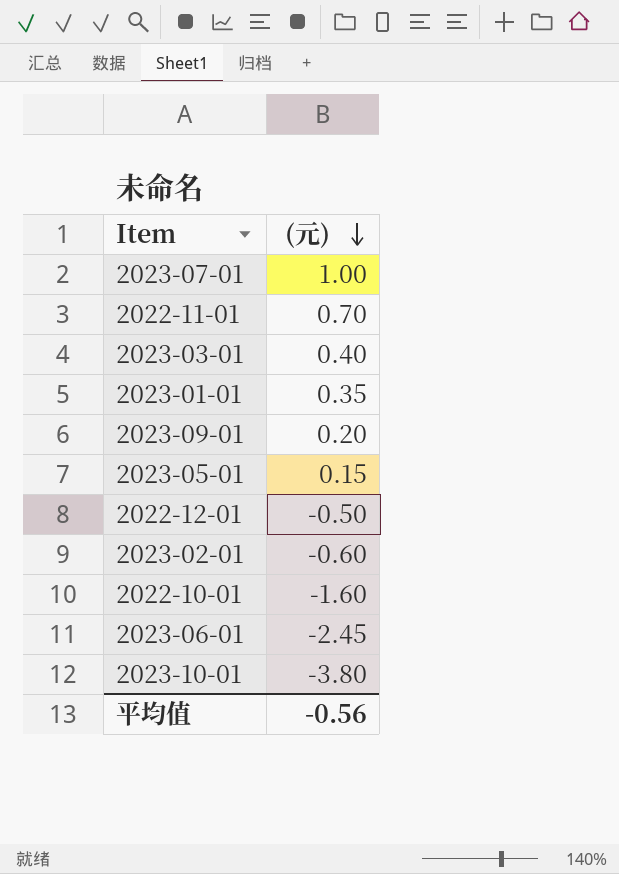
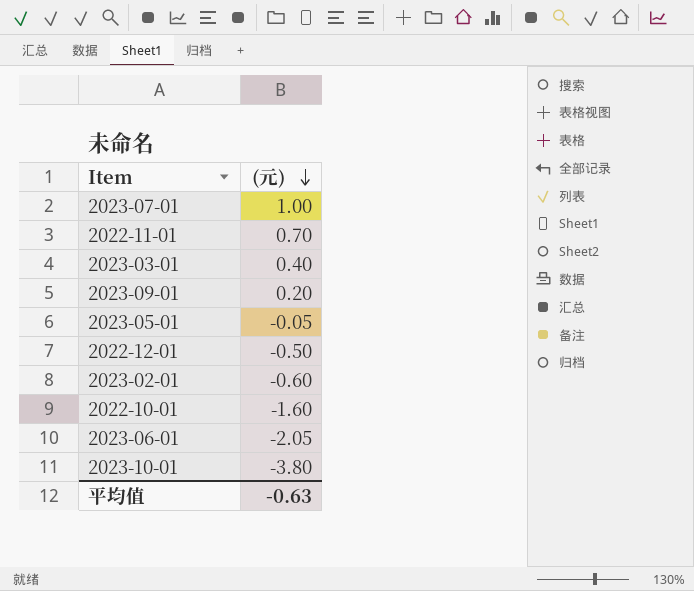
row 2023-01-01: 0.35 -> none
2023-05-01 | (元): 0.15 -> -0.05
2023-06-01 | (元): -2.45 -> -2.05
平均值 | (元): -0.56 -> -0.63

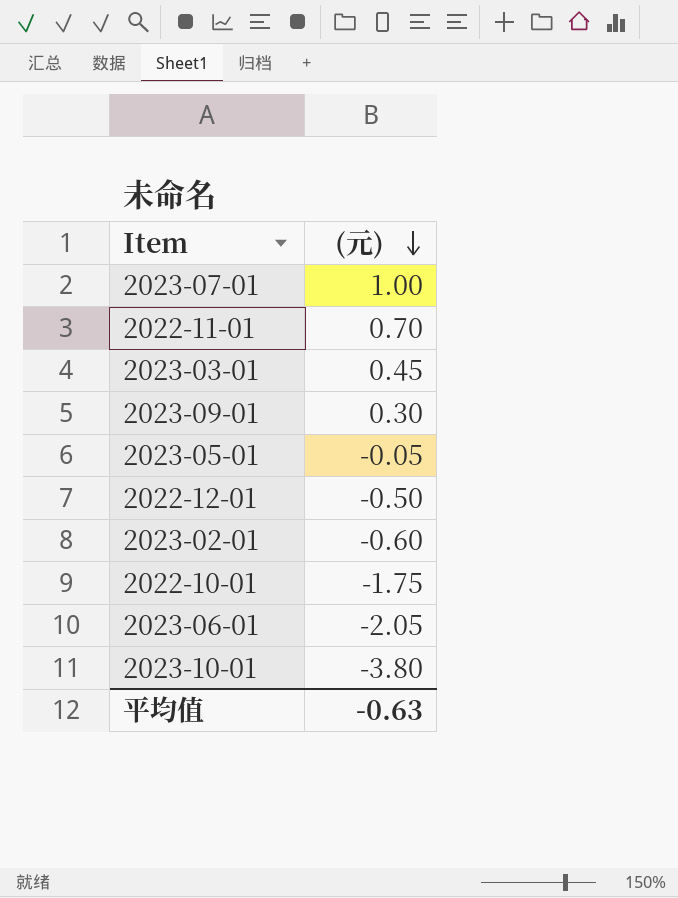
2023-03-01 | (元): 0.40 -> 0.45
2023-09-01 | (元): 0.20 -> 0.30
2022-10-01 | (元): -1.60 -> -1.75

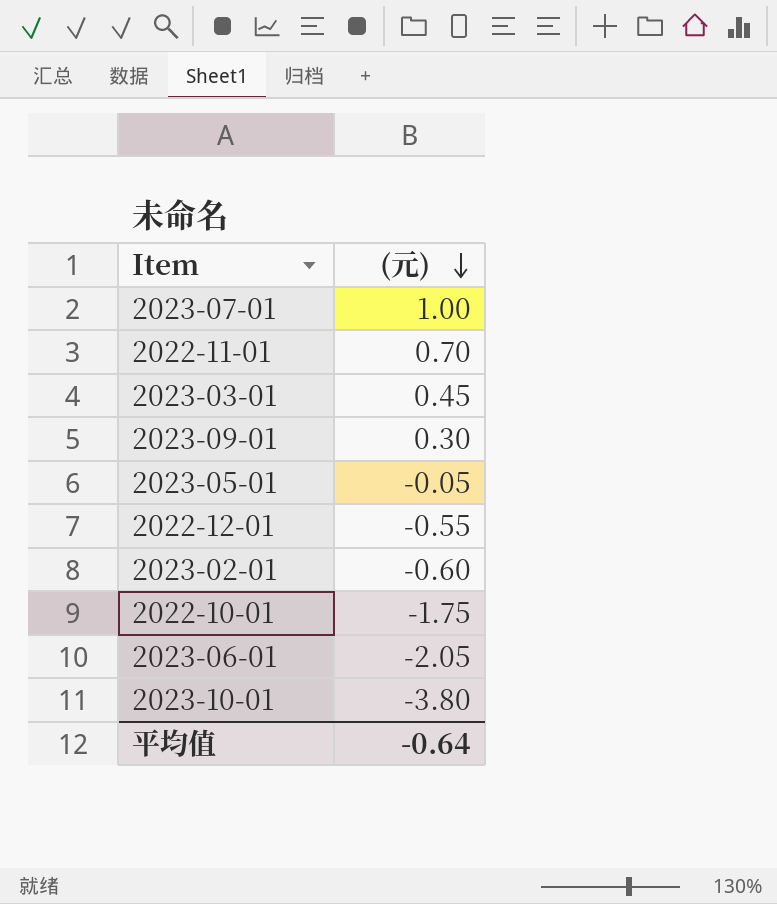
2022-12-01 | (元): -0.50 -> -0.55
平均值 | (元): -0.63 -> -0.64

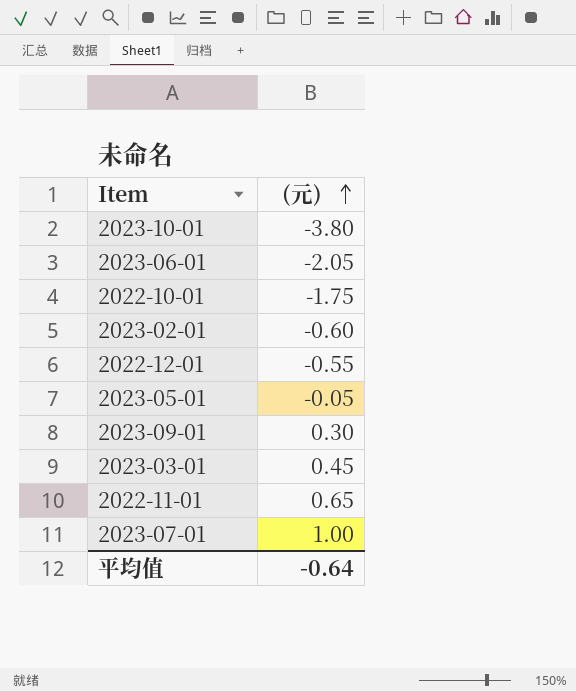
row order: (元) descending -> (元) ascending
2022-11-01 | (元): 0.70 -> 0.65

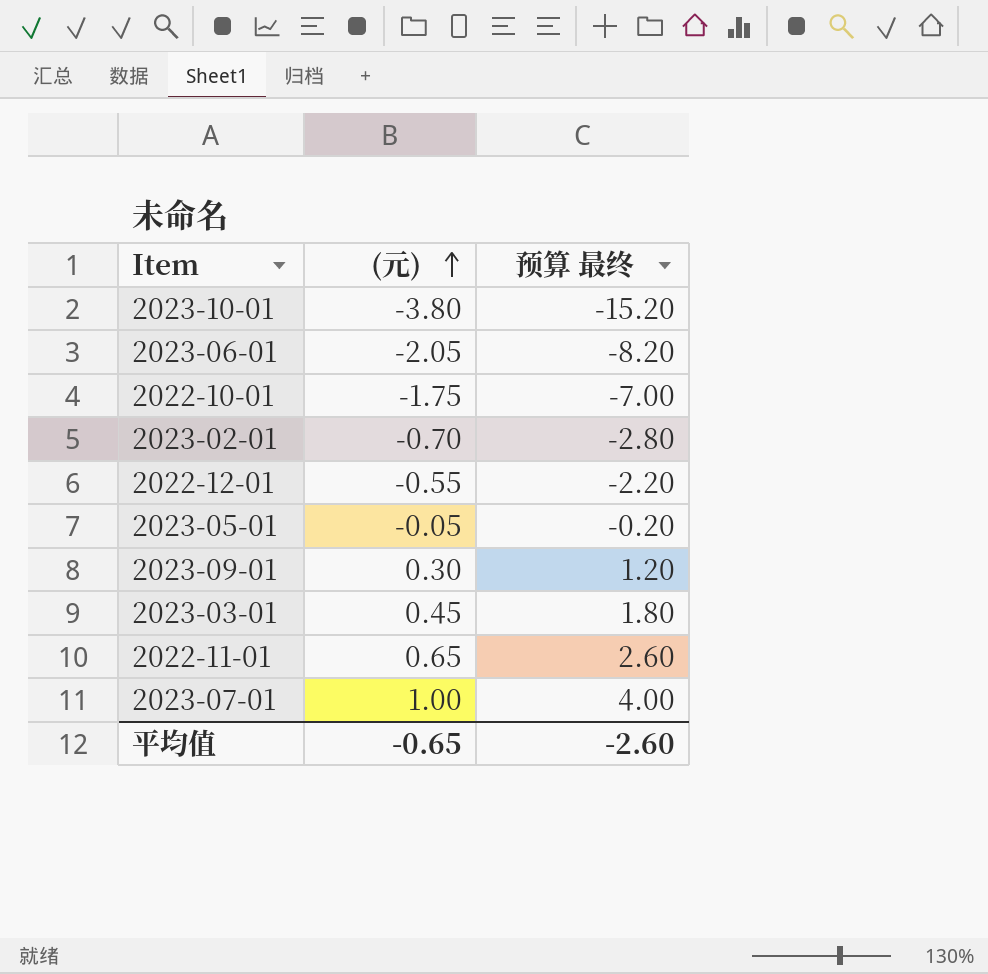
column 预算 最终 | formula: none -> [(元)] * 4
2023-02-01 | (元): -0.60 -> -0.70
平均值 | (元): -0.64 -> -0.65

